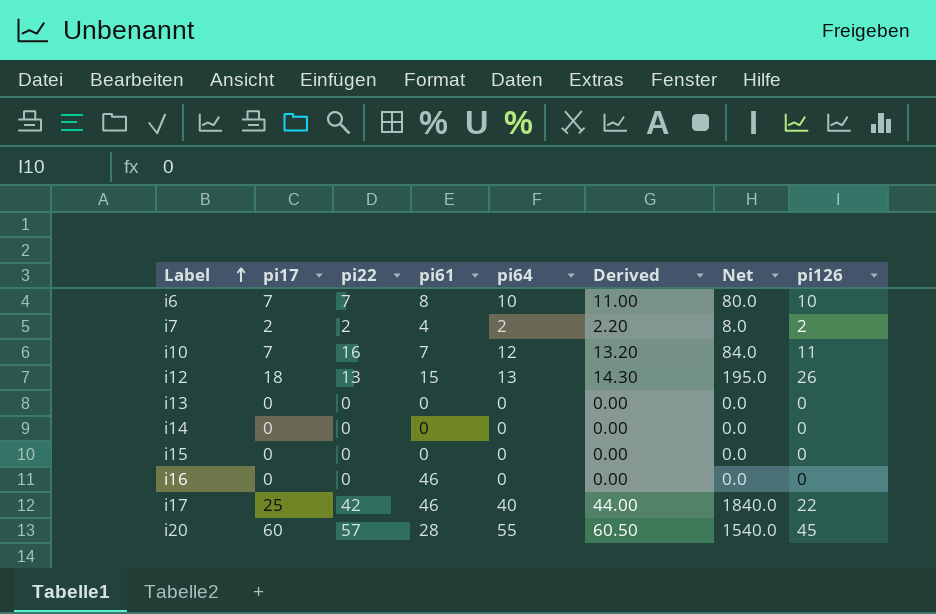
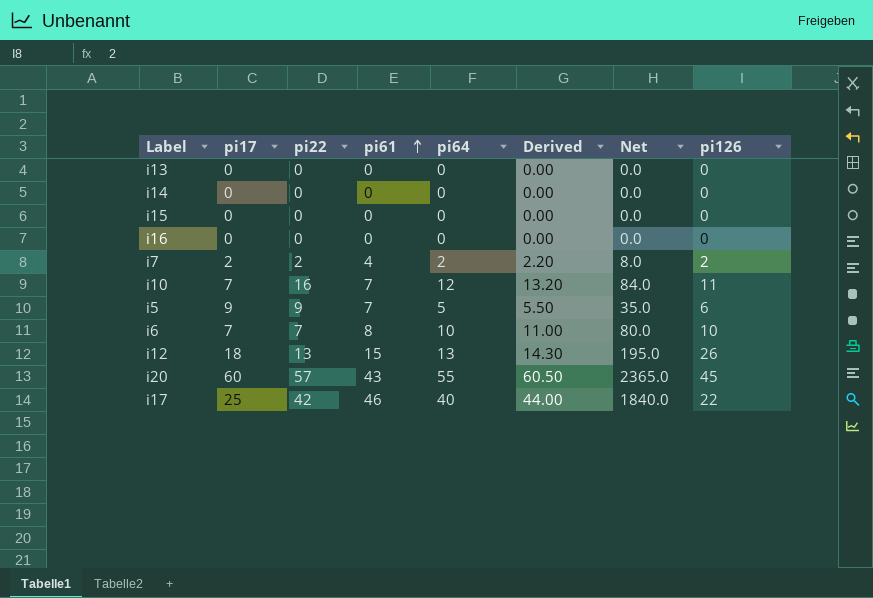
row order: Label ascending -> pi61 ascending
i16 | pi61: 46 -> 0
row i5: none -> 9 | 9 | 7 | 5 | 5.50 | 35.0 | 6
i20 | pi61: 28 -> 43
i20 | Net: 1540.0 -> 2365.0

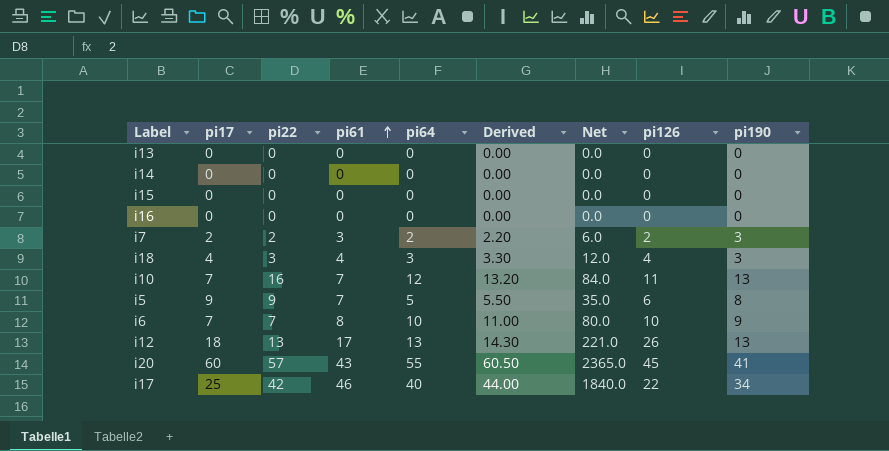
column pi190 | position: none -> 9
i7 | pi61: 4 -> 3
i7 | Net: 8.0 -> 6.0
row i18: none -> 4 | 3 | 4 | 3 | 3.30 | 12.0 | 4 | 3
i12 | pi61: 15 -> 17
i12 | Net: 195.0 -> 221.0

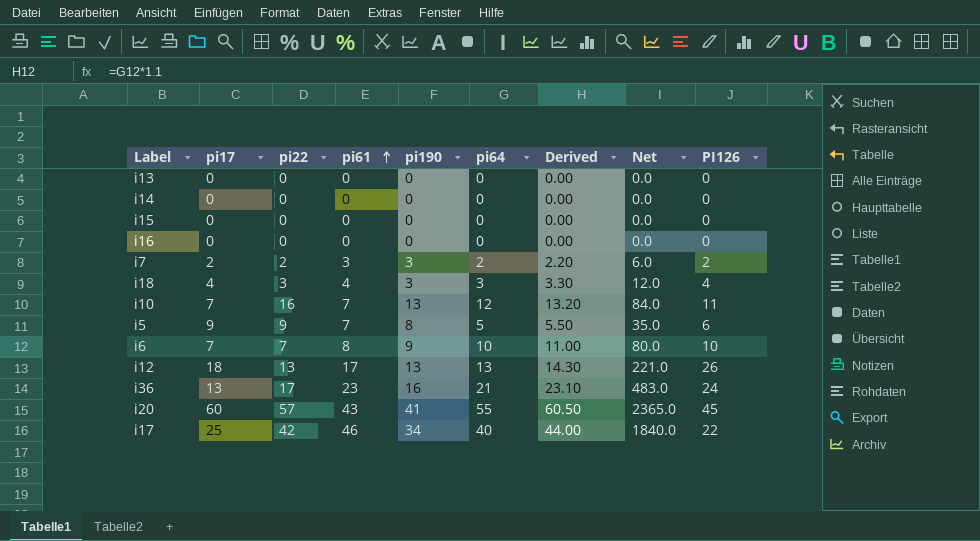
column pi190 | position: 9 -> 5
column name: pi126 -> PI126
row i36: none -> 13 | 17 | 23 | 16 | 21 | 23.10 | 483.0 | 24

